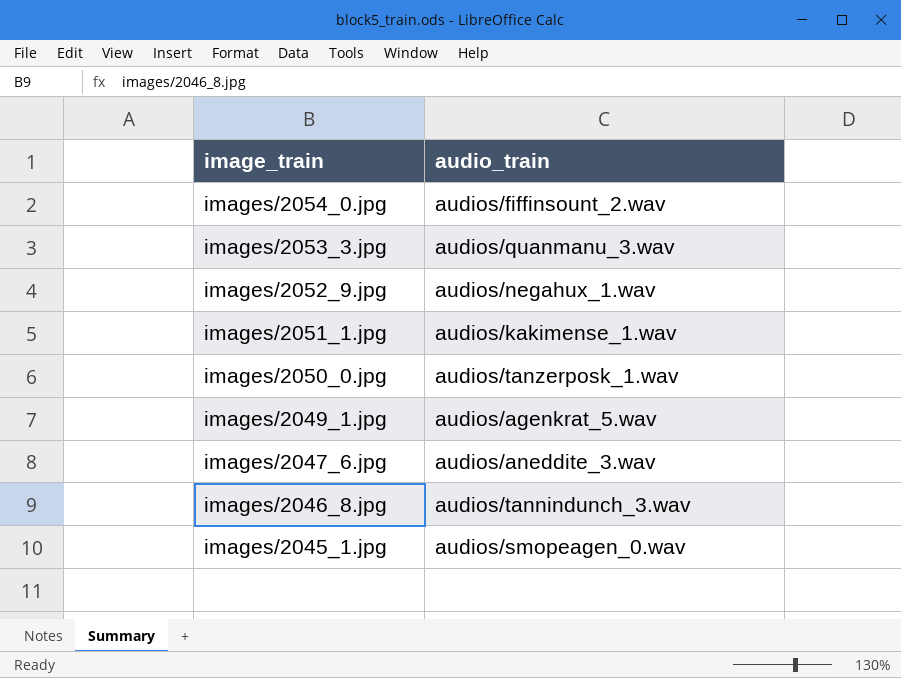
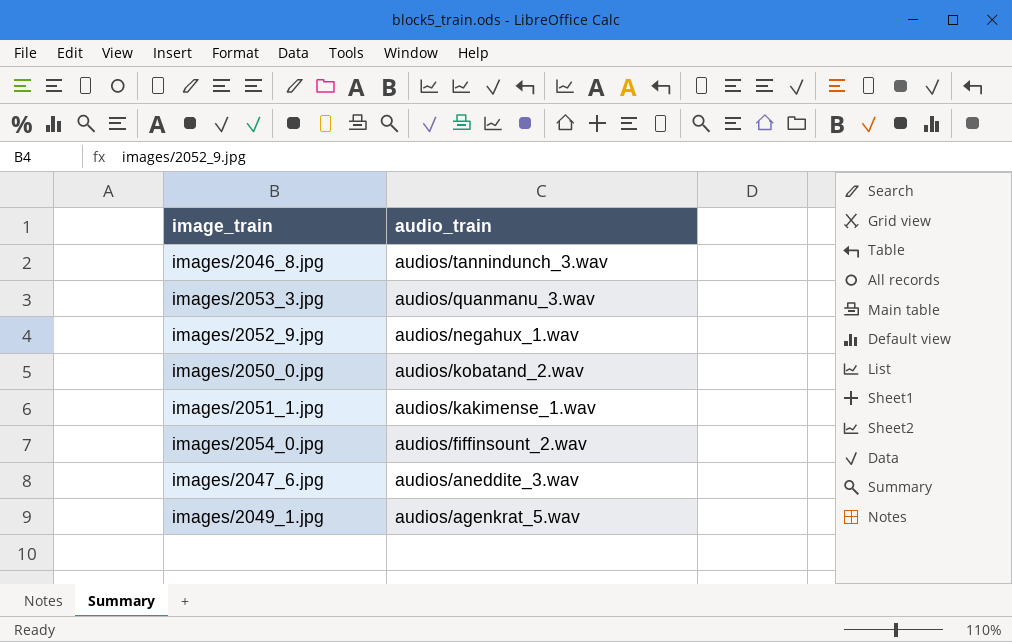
row order: image_train descending -> audio_train descending
row images/2045_1.jpg: audios/smopeagen_0.wav -> none
images/2050_0.jpg | audio_train: audios/tanzerposk_1.wav -> audios/kobatand_2.wav

